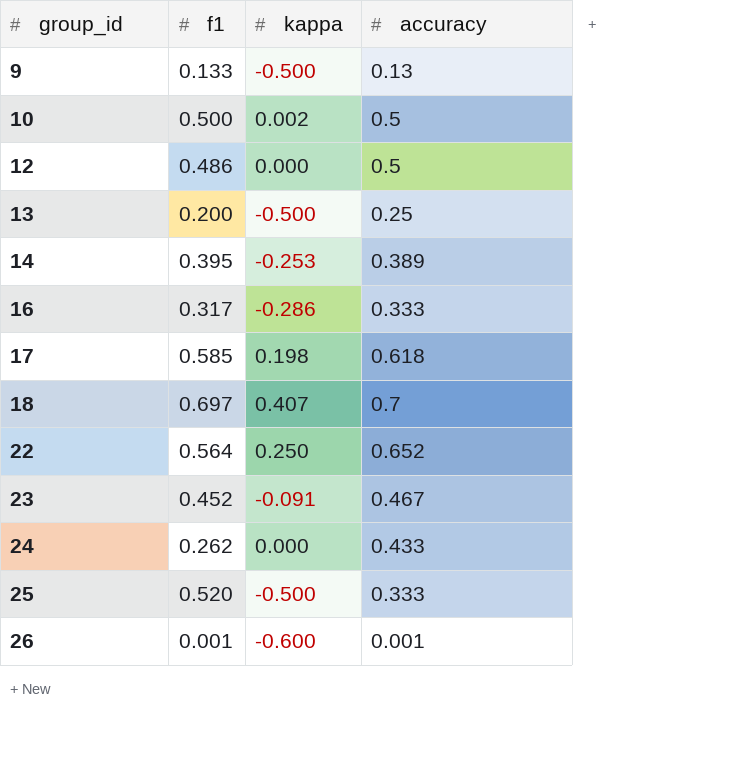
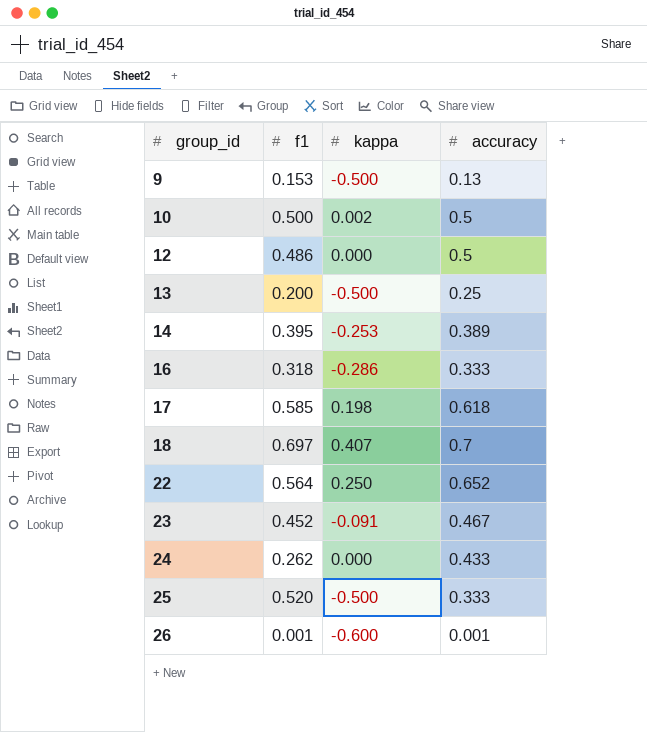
9 | f1: 0.133 -> 0.153
16 | f1: 0.317 -> 0.318

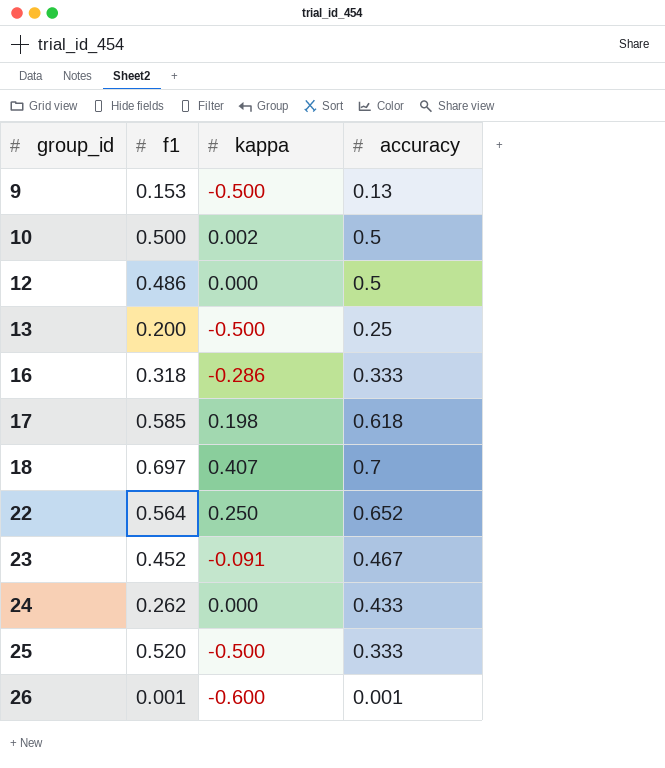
row 14: 0.395 | -0.253 | 0.389 -> none

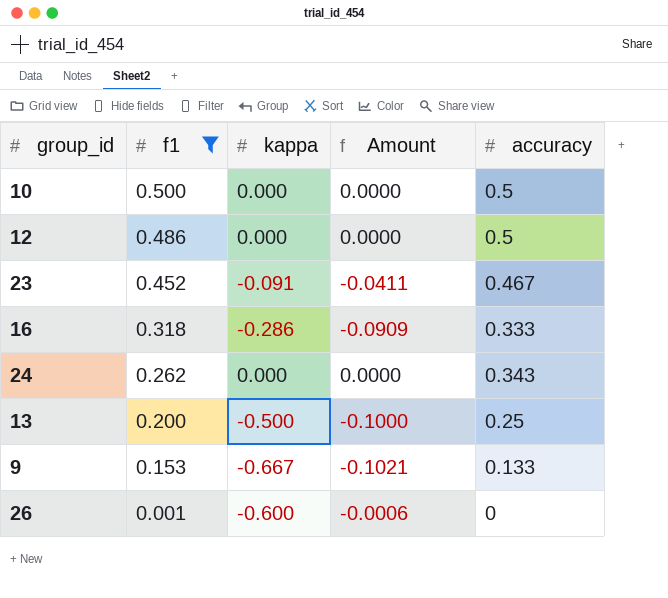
filter: none -> f1 <= 0.500
row order: group_id ascending -> f1 descending
column Amount | formula: none -> [f1] * [kappa]
10 | kappa: 0.002 -> 0.000
24 | accuracy: 0.433 -> 0.343
9 | kappa: -0.500 -> -0.667
9 | accuracy: 0.13 -> 0.133
26 | accuracy: 0.001 -> 0

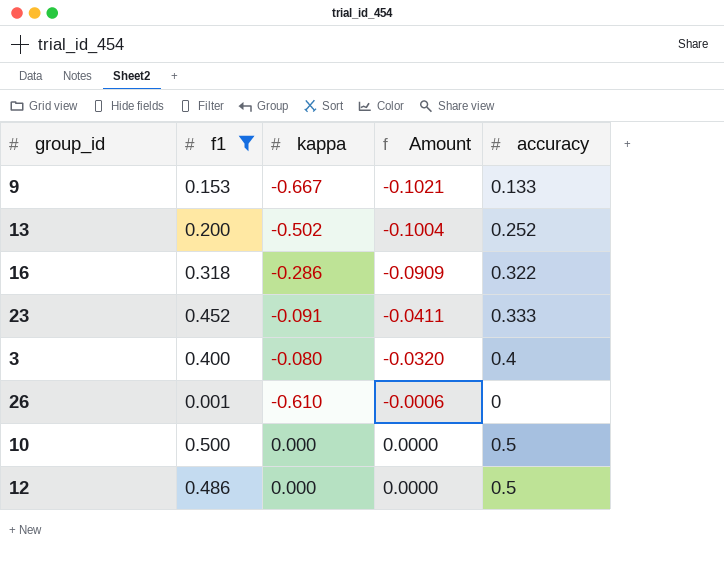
row order: f1 descending -> Amount ascending
row 24: 0.262 | 0.000 | 0.0000 | 0.343 -> none
13 | kappa: -0.500 -> -0.502
13 | Amount: -0.1000 -> -0.1004
13 | accuracy: 0.25 -> 0.252
16 | accuracy: 0.333 -> 0.322
23 | accuracy: 0.467 -> 0.333
row 3: none -> 0.400 | -0.080 | -0.0320 | 0.4
26 | kappa: -0.600 -> -0.610

